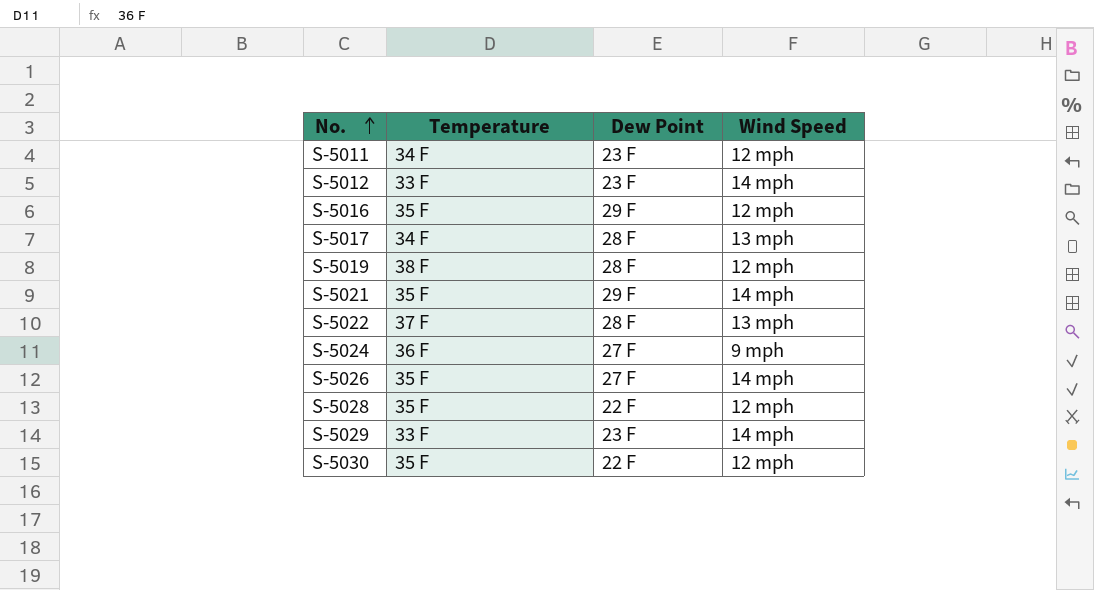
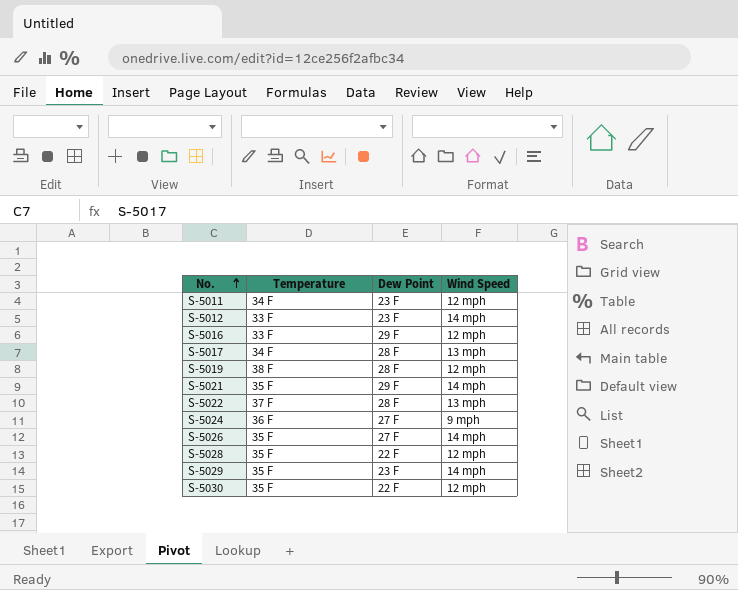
S-5016 | Temperature: 35 F -> 33 F
S-5029 | Temperature: 33 F -> 35 F

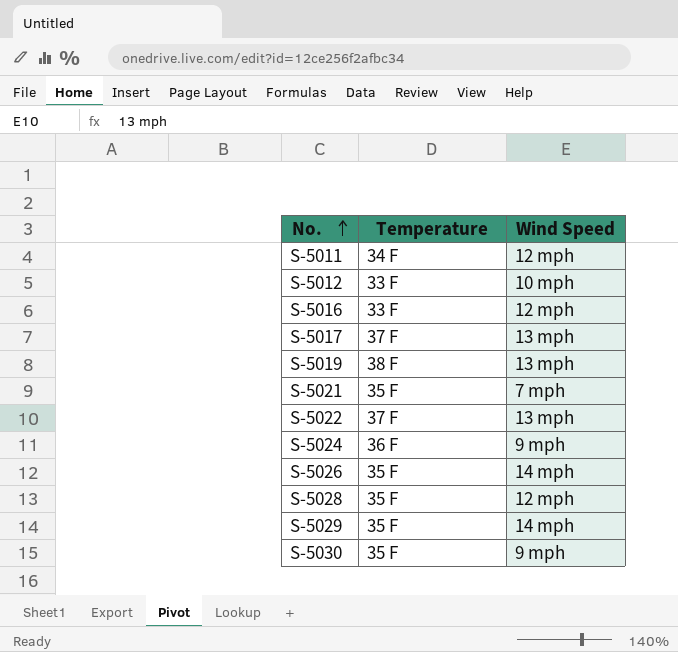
column Dew Point | position: 3 -> none
S-5012 | Wind Speed: 14 mph -> 10 mph
S-5017 | Temperature: 34 F -> 37 F
S-5019 | Wind Speed: 12 mph -> 13 mph
S-5021 | Wind Speed: 14 mph -> 7 mph
S-5030 | Wind Speed: 12 mph -> 9 mph

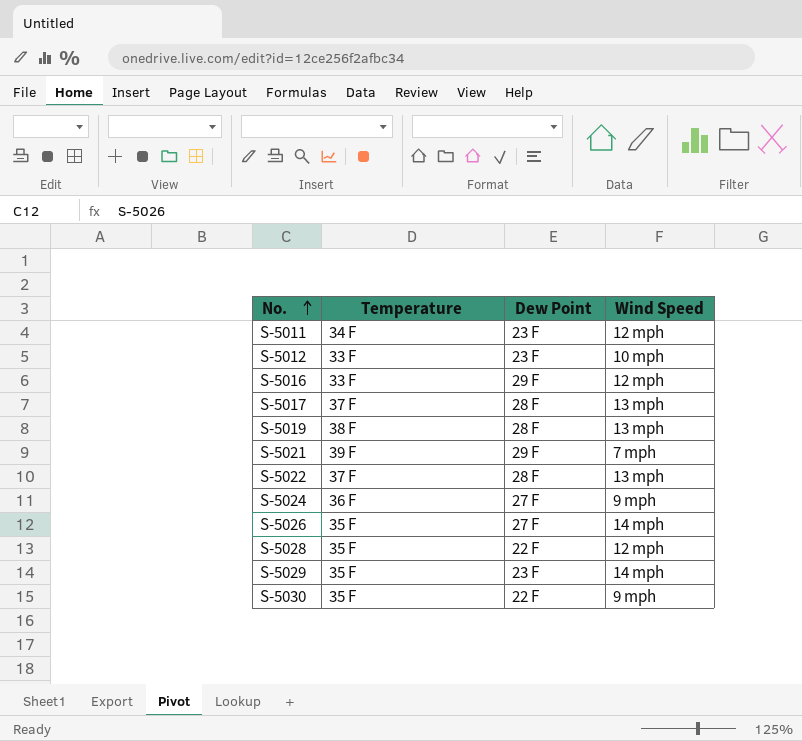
column Dew Point | position: none -> 3
S-5021 | Temperature: 35 F -> 39 F

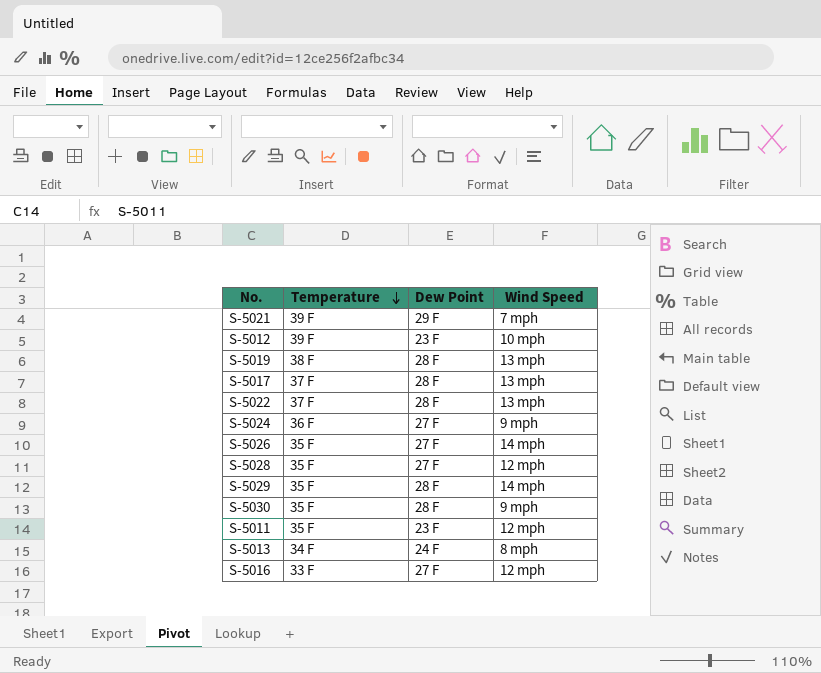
row order: No. ascending -> Temperature descending
S-5012 | Temperature: 33 F -> 39 F
S-5028 | Dew Point: 22 F -> 27 F
S-5029 | Dew Point: 23 F -> 28 F
S-5030 | Dew Point: 22 F -> 28 F
S-5011 | Temperature: 34 F -> 35 F
row S-5013: none -> 34 F | 24 F | 8 mph
S-5016 | Dew Point: 29 F -> 27 F

